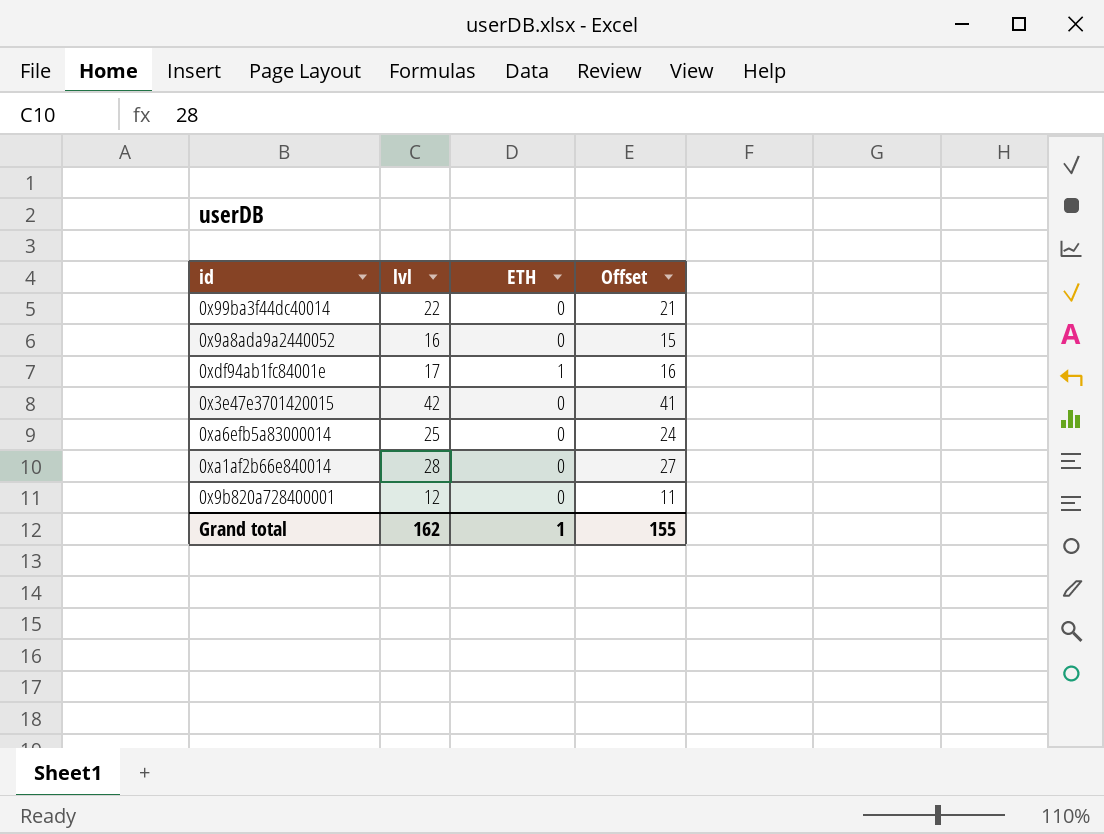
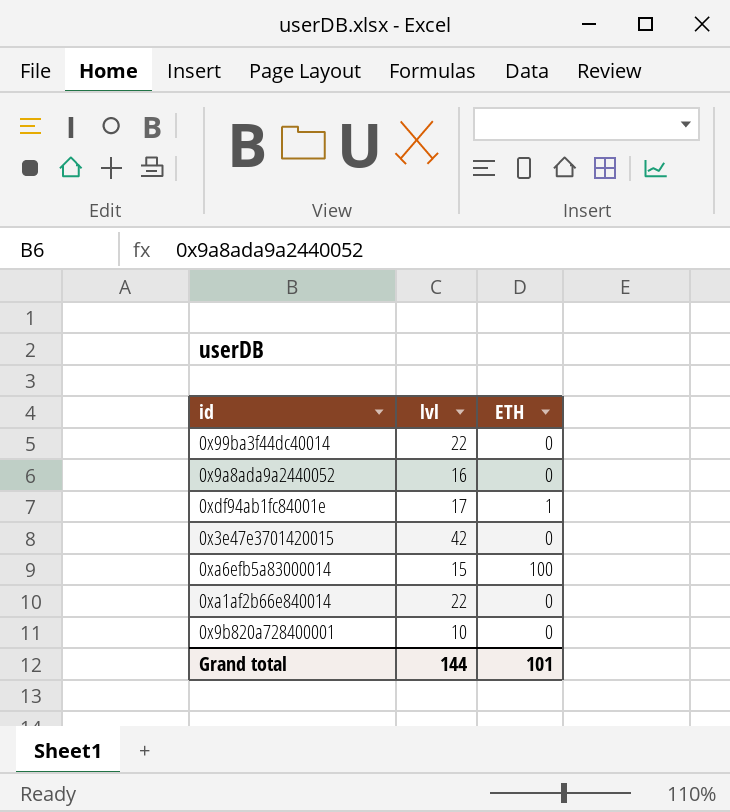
column Offset | formula: [lvl] - 1 -> none
0xa6efb5a83000014 | lvl: 25 -> 15
0xa6efb5a83000014 | ETH: 0 -> 100
0xa1af2b66e840014 | lvl: 28 -> 22
0x9b820a728400001 | lvl: 12 -> 10
Grand total | lvl: 162 -> 144
Grand total | ETH: 1 -> 101

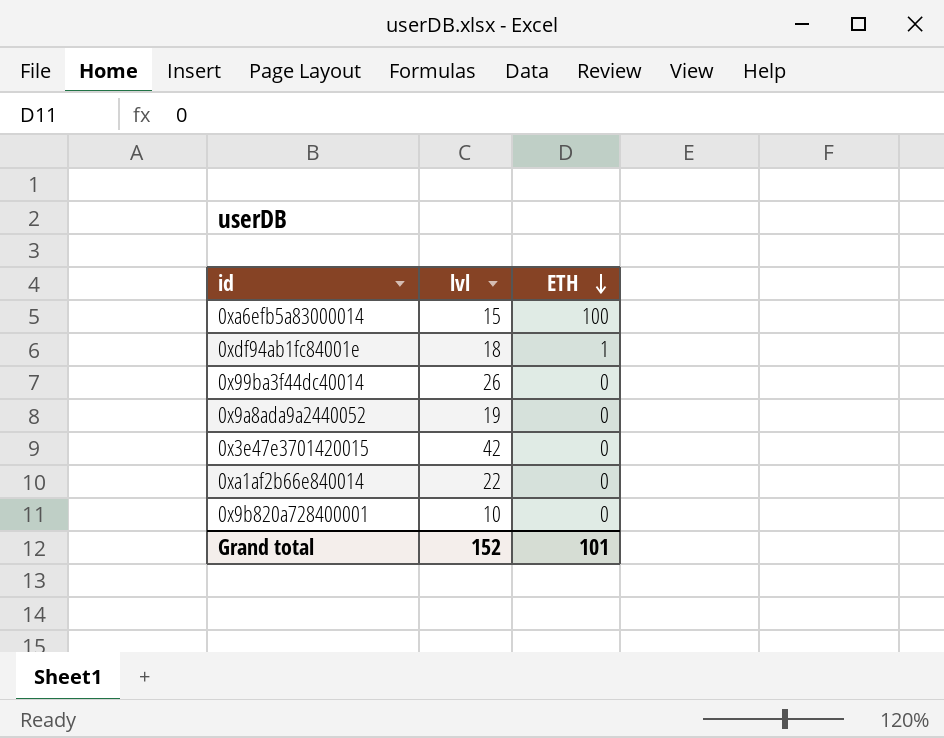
row order: none -> ETH descending
0xdf94ab1fc84001e | lvl: 17 -> 18
0x99ba3f44dc40014 | lvl: 22 -> 26
0x9a8ada9a2440052 | lvl: 16 -> 19
Grand total | lvl: 144 -> 152

